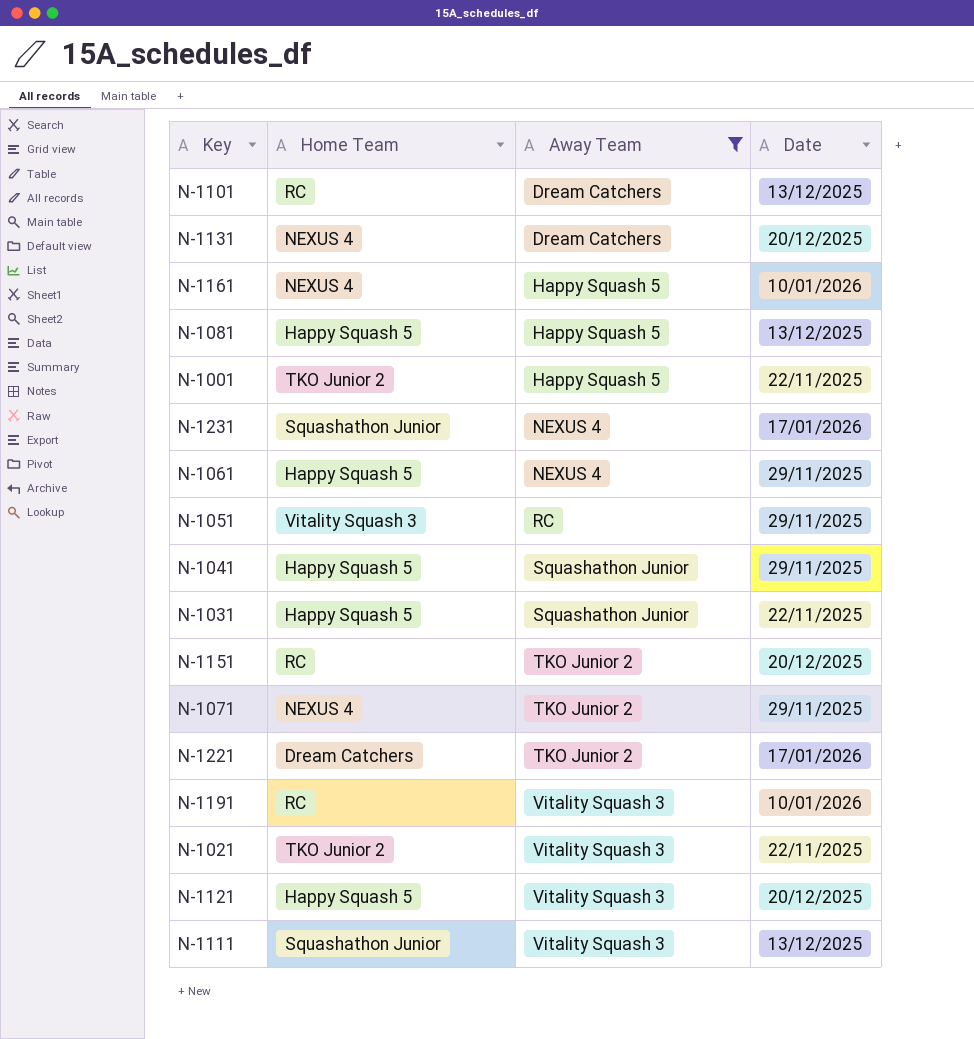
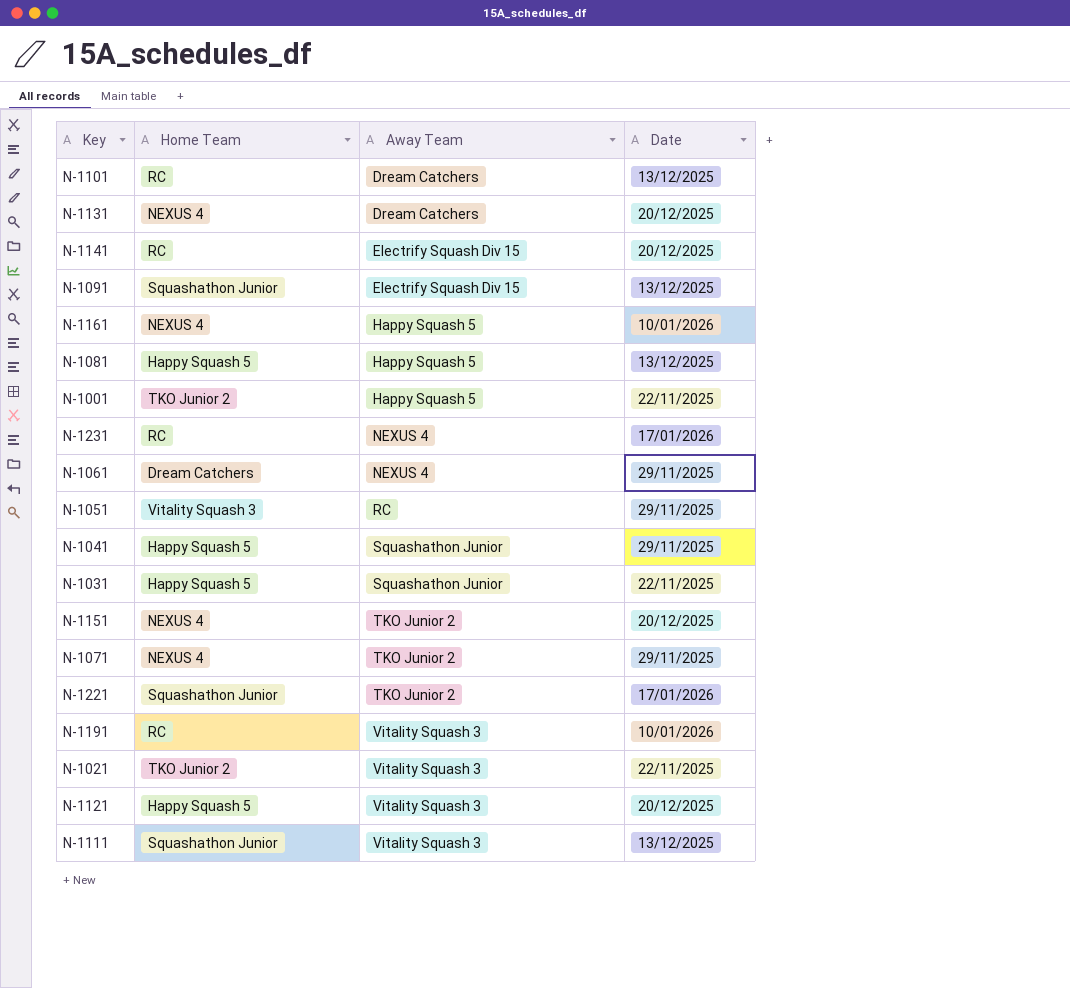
filter: Away Team != Electrify Squash Div 15 -> none
N-1231 | Home Team: Squashathon Junior -> RC
N-1061 | Home Team: Happy Squash 5 -> Dream Catchers
N-1151 | Home Team: RC -> NEXUS 4
N-1221 | Home Team: Dream Catchers -> Squashathon Junior

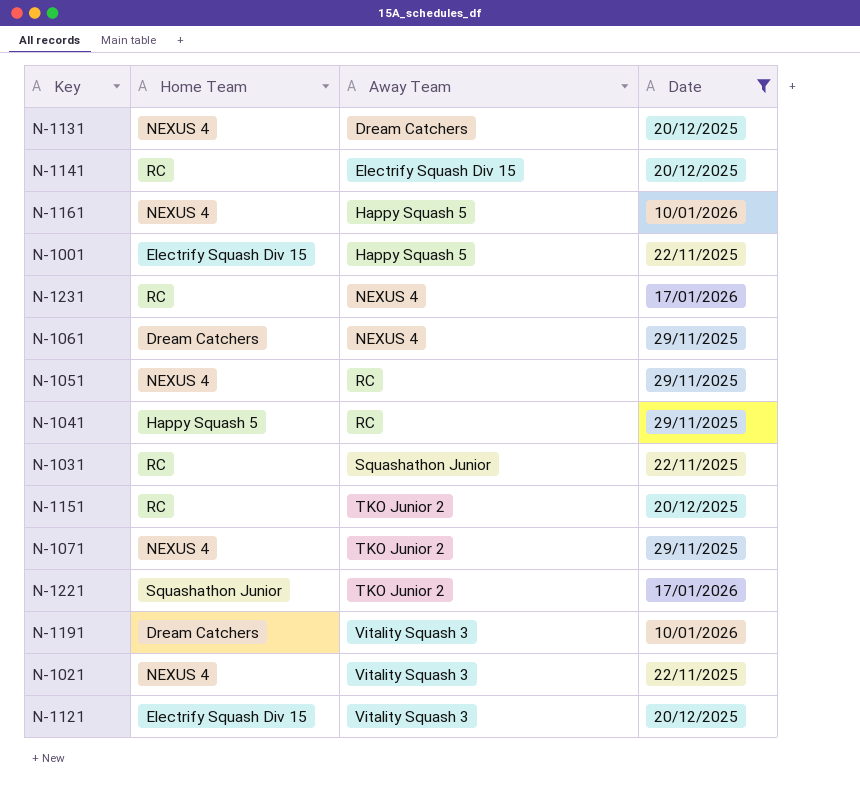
filter: none -> Date != 13/12/2025
N-1001 | Home Team: TKO Junior 2 -> Electrify Squash Div 15
N-1051 | Home Team: Vitality Squash 3 -> NEXUS 4
N-1041 | Away Team: Squashathon Junior -> RC
N-1031 | Home Team: Happy Squash 5 -> RC
N-1151 | Home Team: NEXUS 4 -> RC
N-1191 | Home Team: RC -> Dream Catchers
N-1021 | Home Team: TKO Junior 2 -> NEXUS 4
N-1121 | Home Team: Happy Squash 5 -> Electrify Squash Div 15

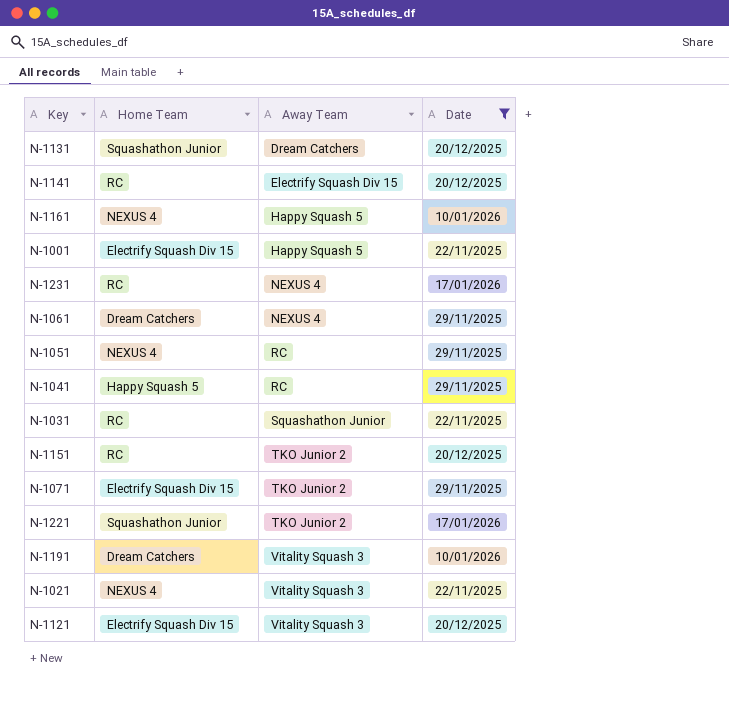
N-1131 | Home Team: NEXUS 4 -> Squashathon Junior
N-1071 | Home Team: NEXUS 4 -> Electrify Squash Div 15

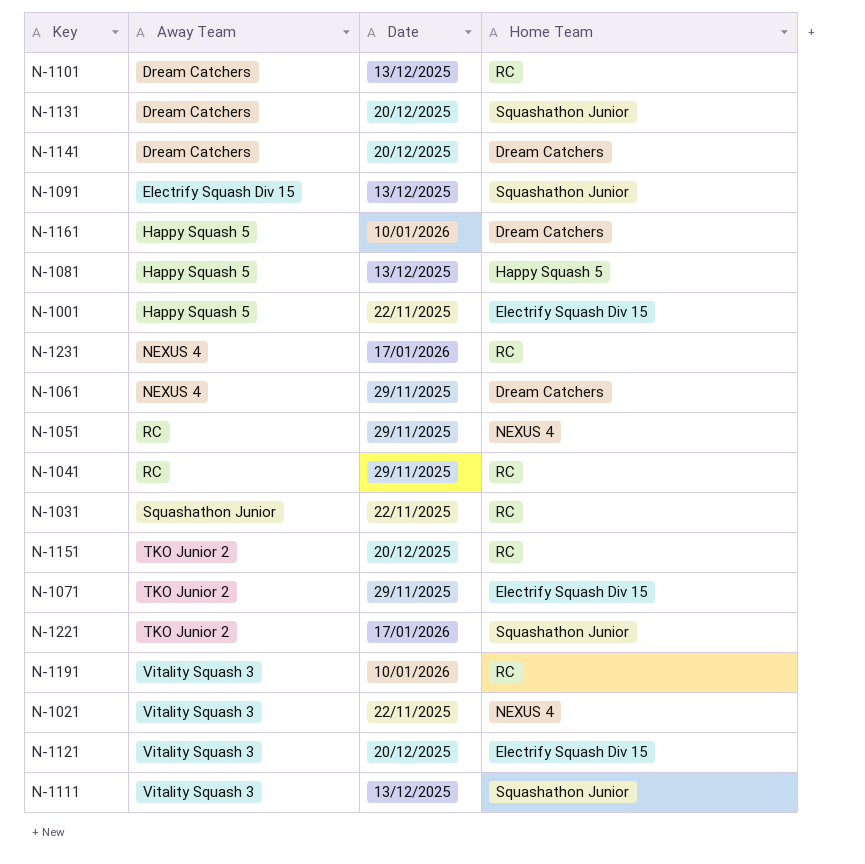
filter: Date != 13/12/2025 -> none
column Home Team | position: 2 -> 4
N-1141 | Away Team: Electrify Squash Div 15 -> Dream Catchers
N-1141 | Home Team: RC -> Dream Catchers
N-1161 | Home Team: NEXUS 4 -> Dream Catchers
N-1041 | Home Team: Happy Squash 5 -> RC
N-1191 | Home Team: Dream Catchers -> RC

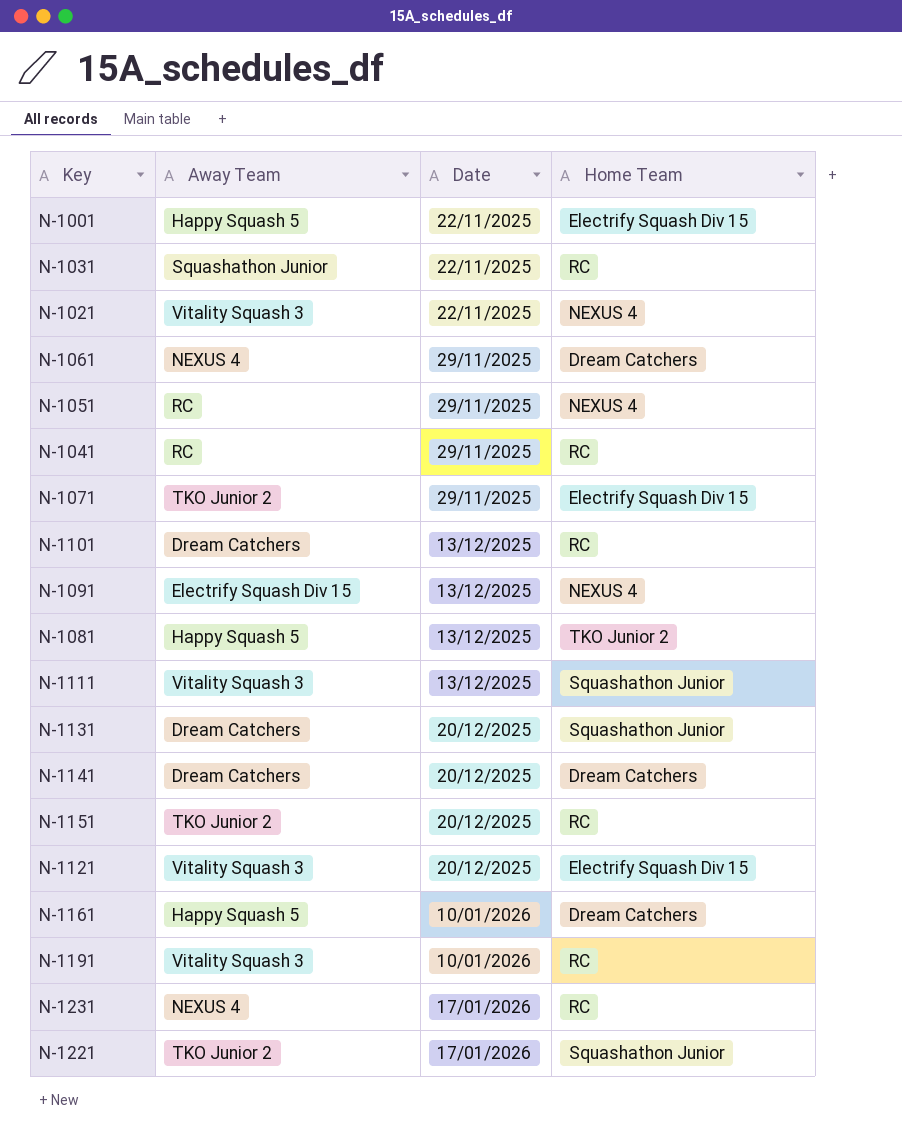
row order: Away Team ascending -> Date ascending
N-1091 | Home Team: Squashathon Junior -> NEXUS 4
N-1081 | Home Team: Happy Squash 5 -> TKO Junior 2

